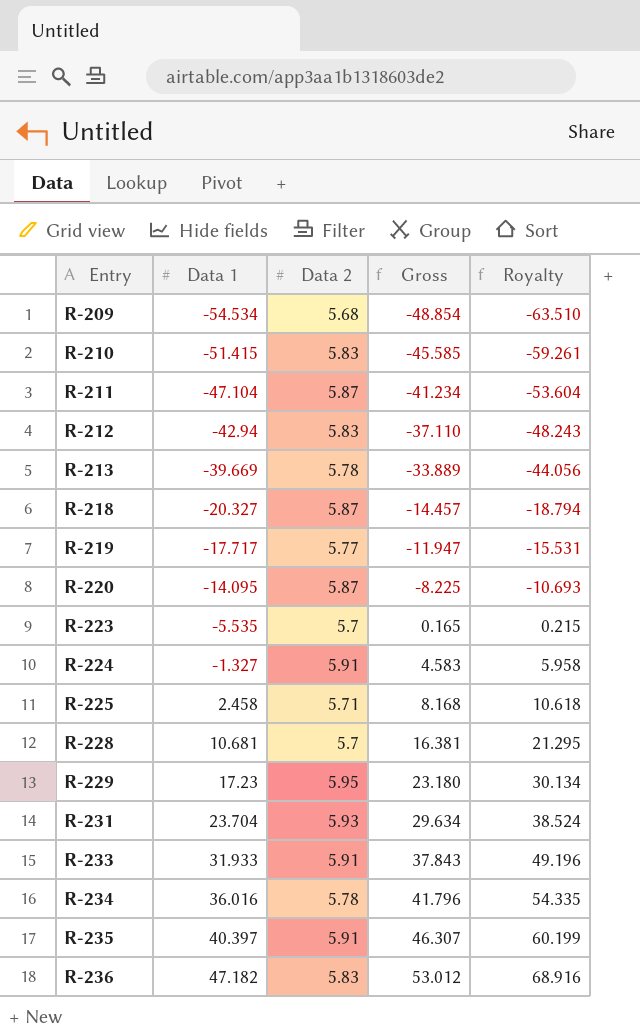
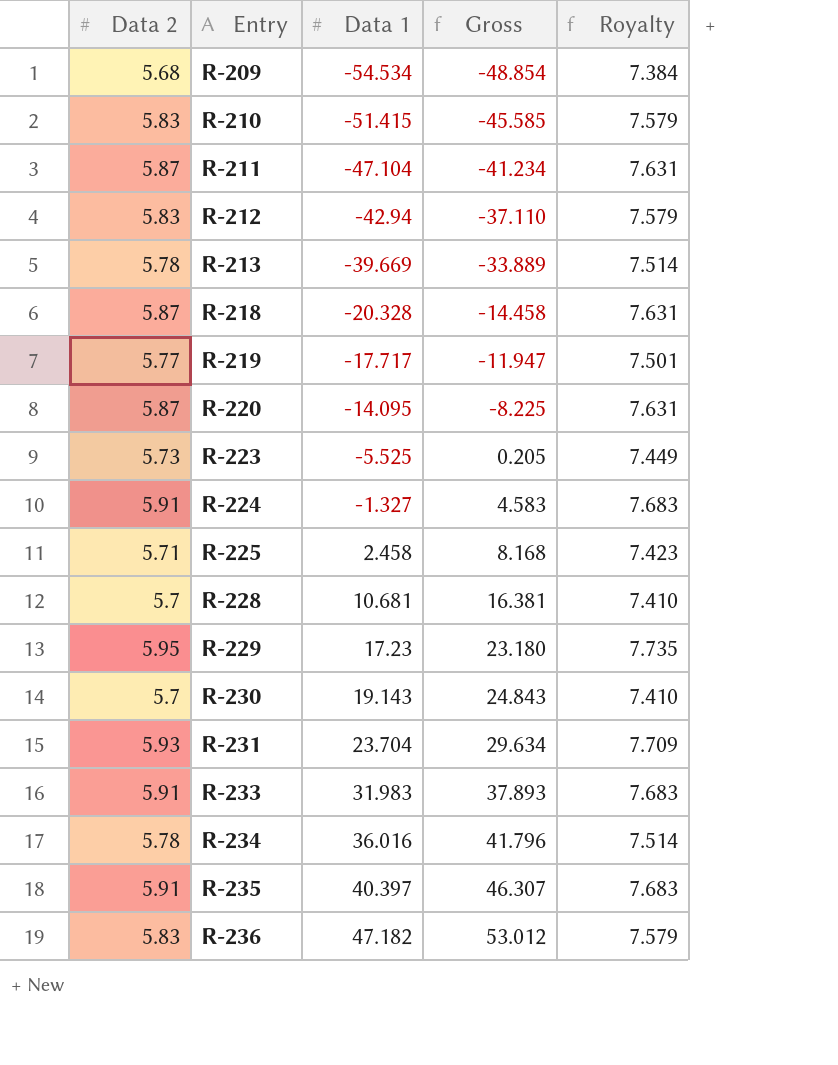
column Data 2 | position: 3 -> 1
column Royalty | formula: [Gross] * 1.3 -> [Data 2] * 1.3
R-218 | Data 1: -20.327 -> -20.328
R-218 | Gross: -14.457 -> -14.458
R-223 | Data 2: 5.7 -> 5.73
R-223 | Data 1: -5.535 -> -5.525
R-223 | Gross: 0.165 -> 0.205
row R-230: none -> 5.7 | 19.143 | 24.843 | 7.410
R-233 | Data 1: 31.933 -> 31.983
R-233 | Gross: 37.843 -> 37.893

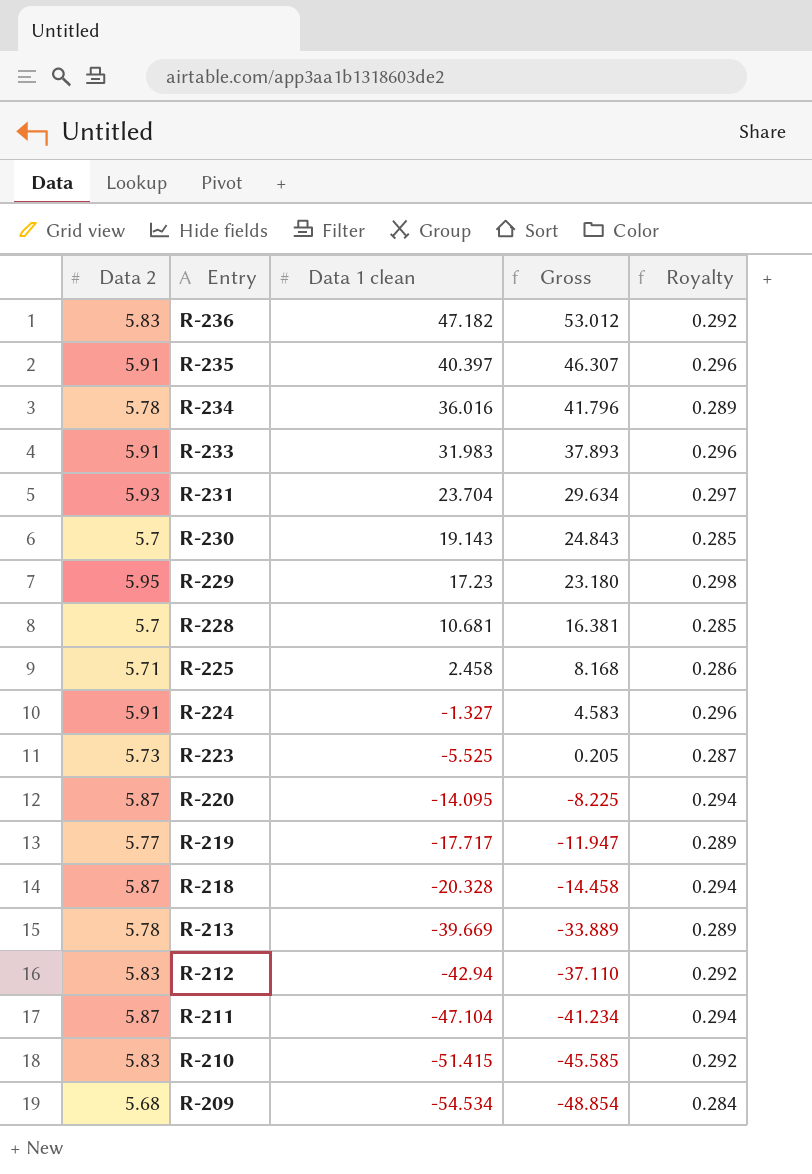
row order: Entry ascending -> Entry descending
column name: Data 1 -> Data 1 clean
column Royalty | formula: [Data 2] * 1.3 -> [Data 2] * 0.05

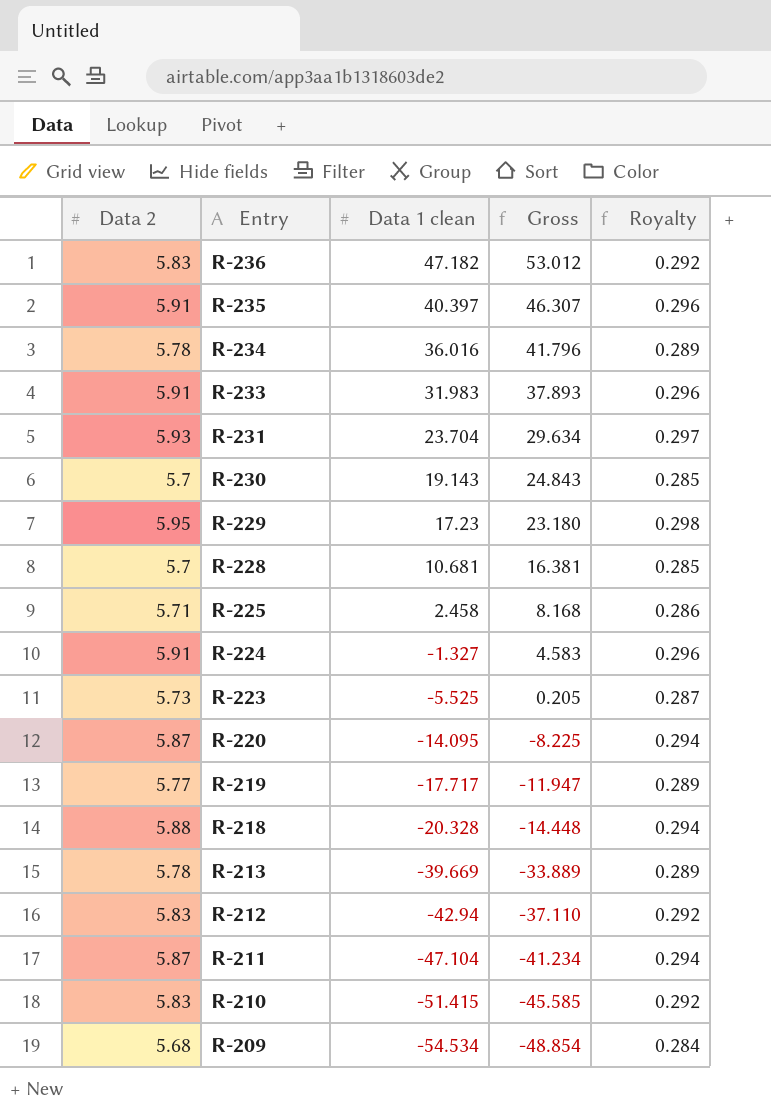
R-218 | Data 2: 5.87 -> 5.88
R-218 | Gross: -14.458 -> -14.448

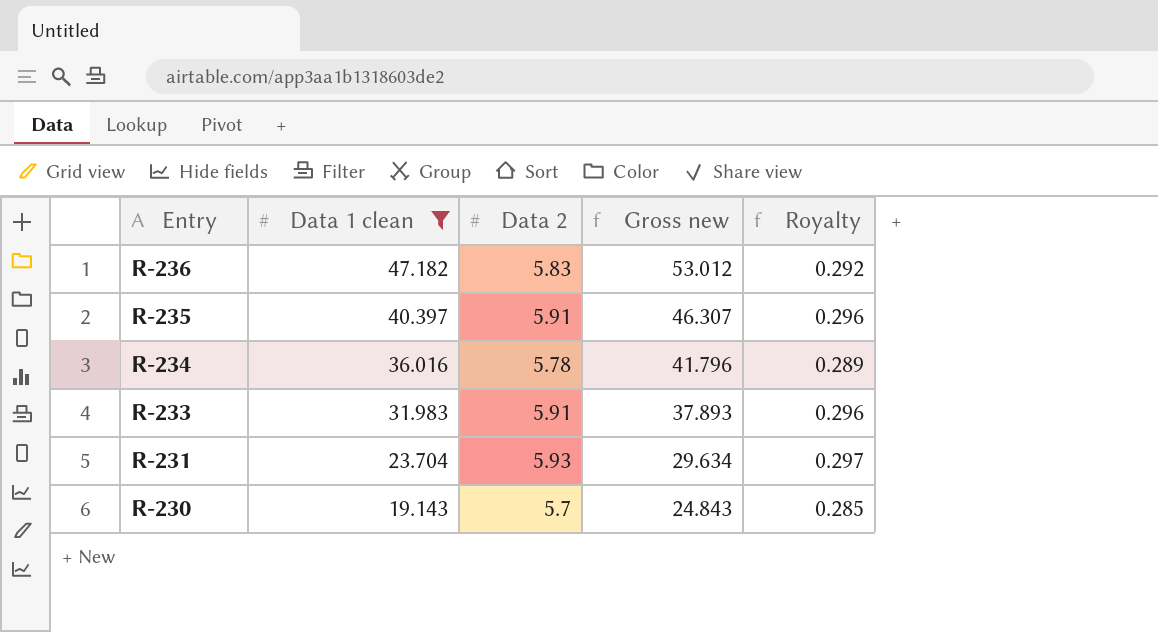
filter: none -> Data 1 clean >= 19.143
column Data 2 | position: 1 -> 3
column name: Gross -> Gross new

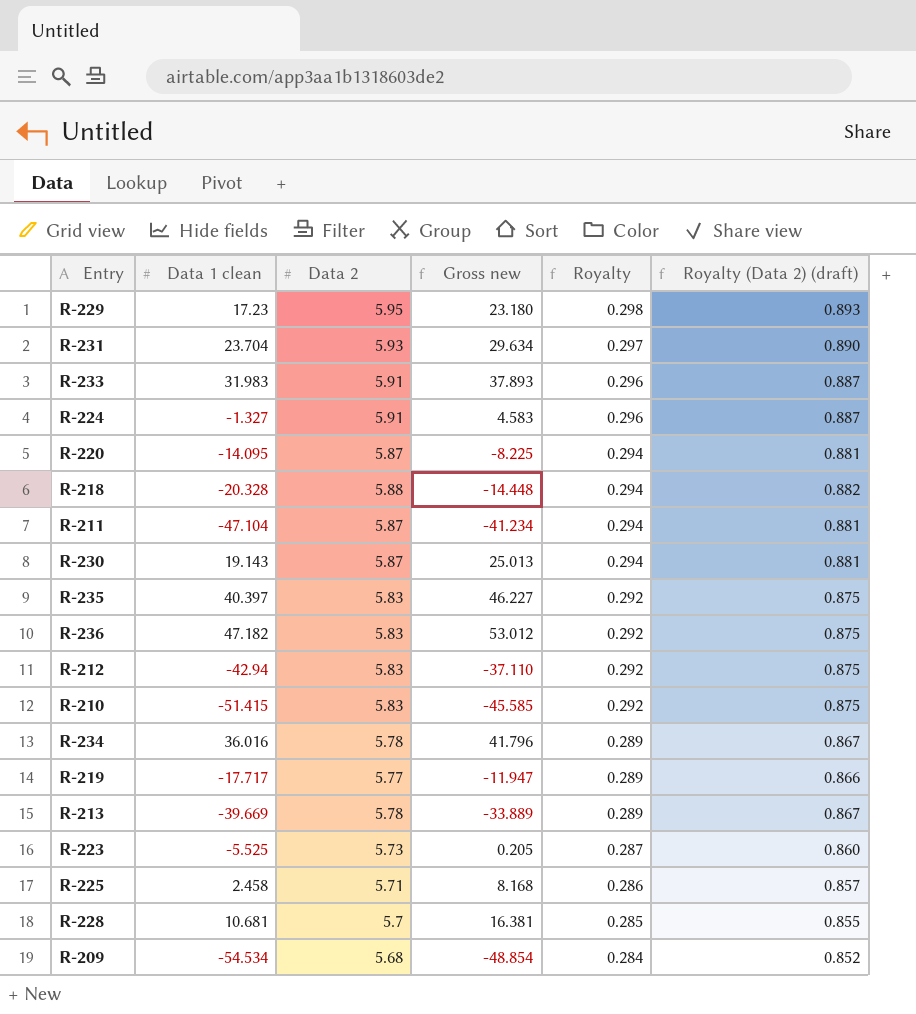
filter: Data 1 clean >= 19.143 -> none
row order: Entry descending -> Royalty descending
column Royalty (Data 2) (draft) | formula: none -> [Data 2] * 0.15
R-230 | Data 2: 5.7 -> 5.87
R-230 | Gross new: 24.843 -> 25.013
R-230 | Royalty: 0.285 -> 0.294
R-235 | Data 2: 5.91 -> 5.83
R-235 | Gross new: 46.307 -> 46.227
R-235 | Royalty: 0.296 -> 0.292

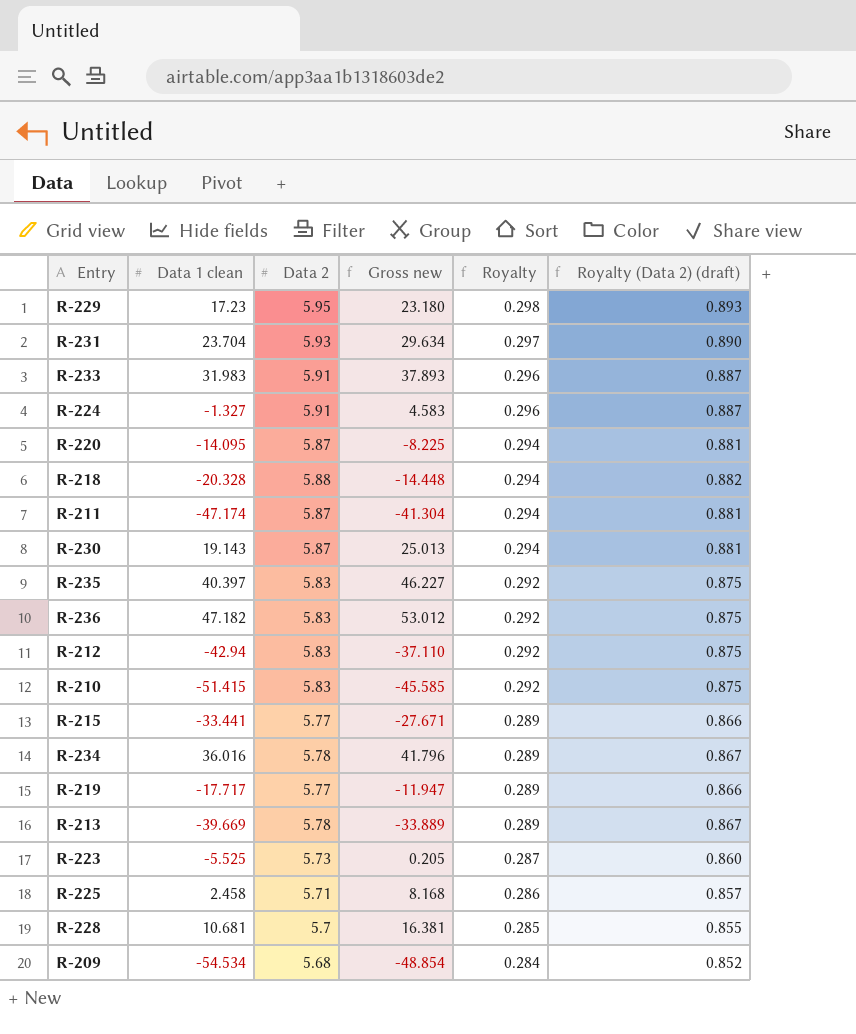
R-211 | Data 1 clean: -47.104 -> -47.174
R-211 | Gross new: -41.234 -> -41.304
row R-215: none -> -33.441 | 5.77 | -27.671 | 0.289 | 0.866

